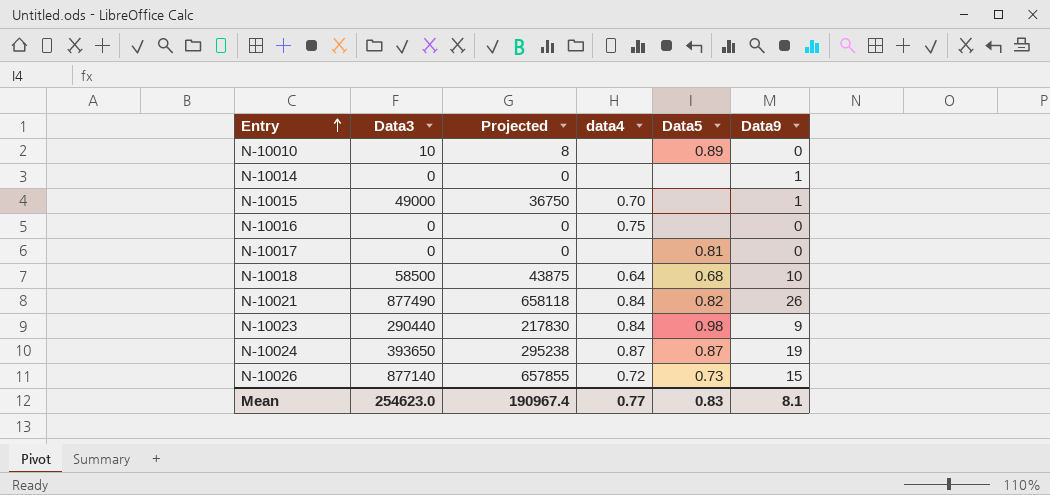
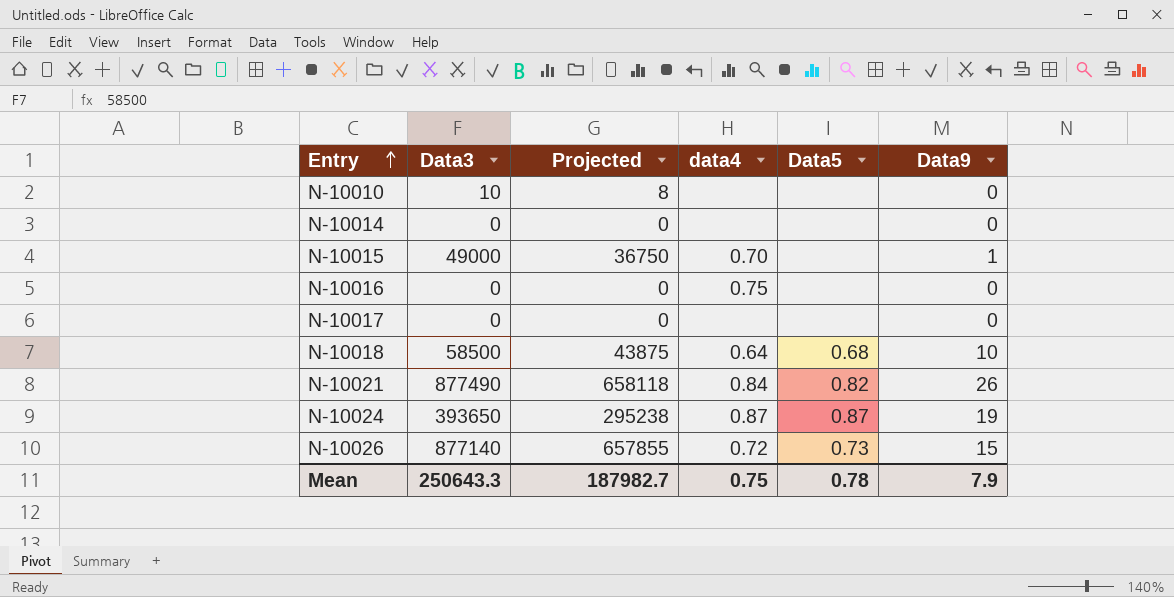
row N-10023: 290440 | 217830 | 0.84 | 0.98 | 9 -> none
N-10010 | Data5: 0.89 -> none
N-10014 | Data9: 1 -> 0
N-10017 | Data5: 0.81 -> none
Mean | Data3: 254623.0 -> 250643.3
Mean | Projected: 190967.4 -> 187982.7
Mean | data4: 0.77 -> 0.75
Mean | Data5: 0.83 -> 0.78
Mean | Data9: 8.1 -> 7.9

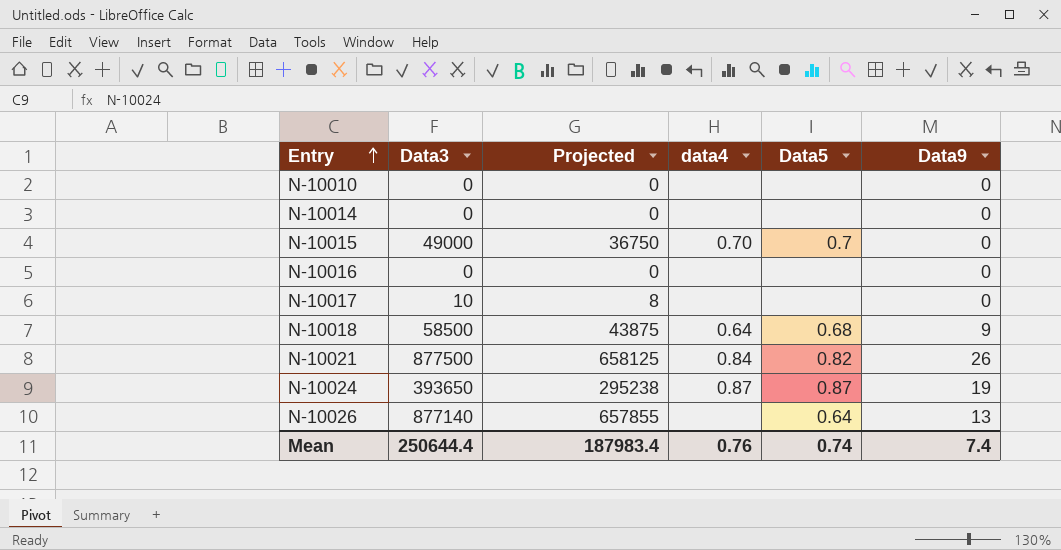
N-10010 | Data3: 10 -> 0
N-10010 | Projected: 8 -> 0
N-10015 | Data5: none -> 0.7
N-10015 | Data9: 1 -> 0
N-10016 | data4: 0.75 -> none
N-10017 | Data3: 0 -> 10
N-10017 | Projected: 0 -> 8
N-10018 | Data9: 10 -> 9
N-10021 | Data3: 877490 -> 877500
N-10021 | Projected: 658118 -> 658125
N-10026 | data4: 0.72 -> none
N-10026 | Data5: 0.73 -> 0.64
N-10026 | Data9: 15 -> 13
Mean | Data3: 250643.3 -> 250644.4
Mean | Projected: 187982.7 -> 187983.4
Mean | data4: 0.75 -> 0.76
Mean | Data5: 0.78 -> 0.74
Mean | Data9: 7.9 -> 7.4

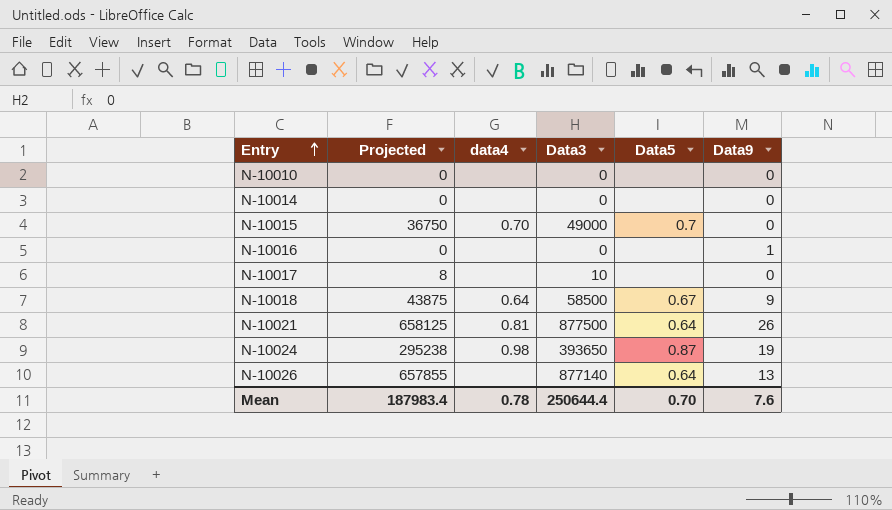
column Data3 | position: 2 -> 4
N-10016 | Data9: 0 -> 1
N-10018 | Data5: 0.68 -> 0.67
N-10021 | data4: 0.84 -> 0.81
N-10021 | Data5: 0.82 -> 0.64
N-10024 | data4: 0.87 -> 0.98
Mean | data4: 0.76 -> 0.78
Mean | Data5: 0.74 -> 0.70
Mean | Data9: 7.4 -> 7.6

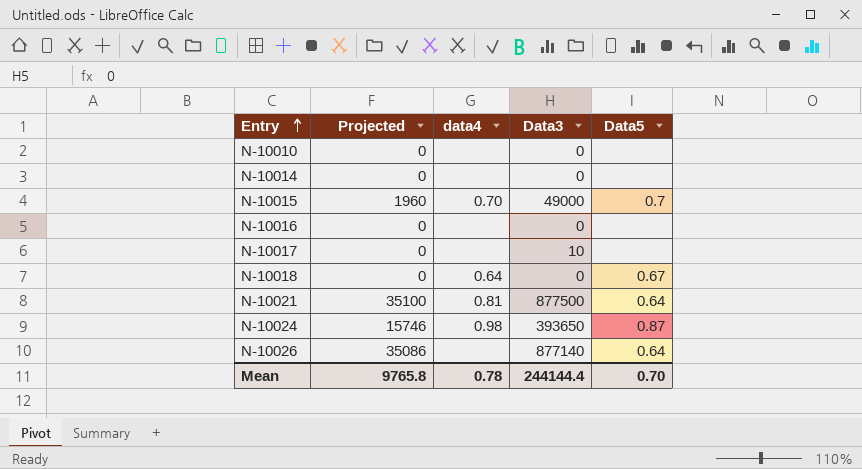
column Data9 | position: 6 -> none
column Projected | formula: [Data3] * 0.75 -> [Data3] * 0.04
N-10018 | Data3: 58500 -> 0
Mean | Projected: 187983.4 -> 9765.8
Mean | Data3: 250644.4 -> 244144.4

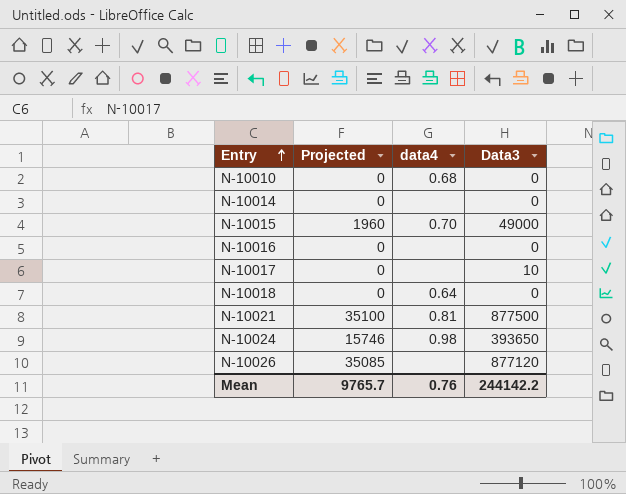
column Data5 | position: 5 -> none
N-10010 | data4: none -> 0.68
N-10026 | Projected: 35086 -> 35085
N-10026 | Data3: 877140 -> 877120
Mean | Projected: 9765.8 -> 9765.7
Mean | data4: 0.78 -> 0.76
Mean | Data3: 244144.4 -> 244142.2

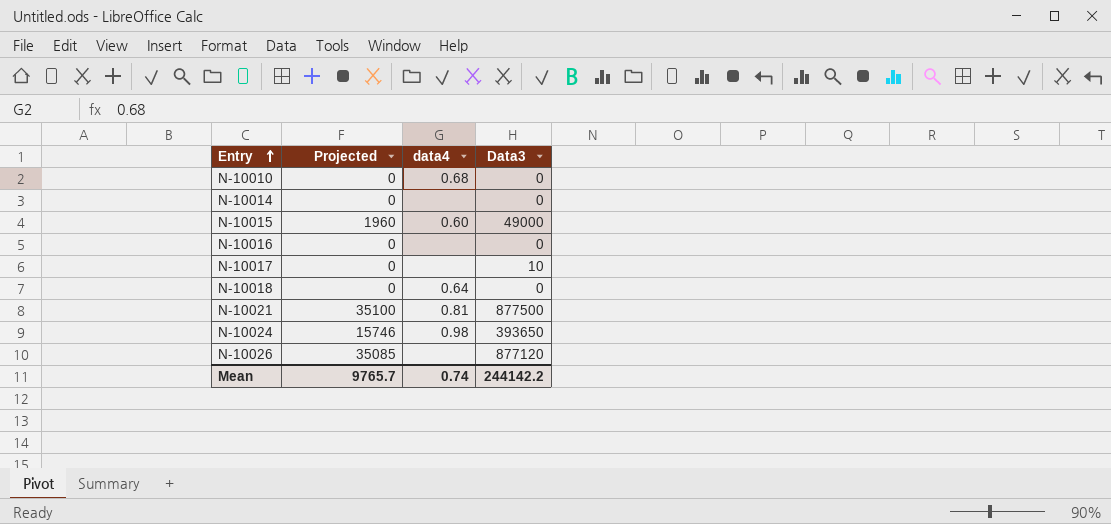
N-10015 | data4: 0.70 -> 0.60
Mean | data4: 0.76 -> 0.74

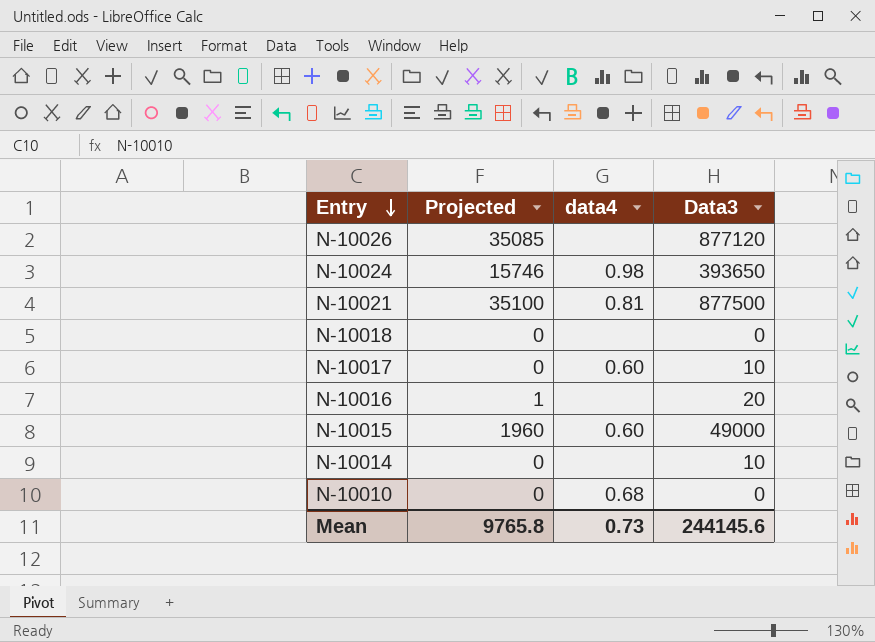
row order: Entry ascending -> Entry descending
N-10018 | data4: 0.64 -> none
N-10017 | data4: none -> 0.60
N-10016 | Projected: 0 -> 1
N-10016 | Data3: 0 -> 20
N-10014 | Data3: 0 -> 10
Mean | Projected: 9765.7 -> 9765.8
Mean | data4: 0.74 -> 0.73
Mean | Data3: 244142.2 -> 244145.6

